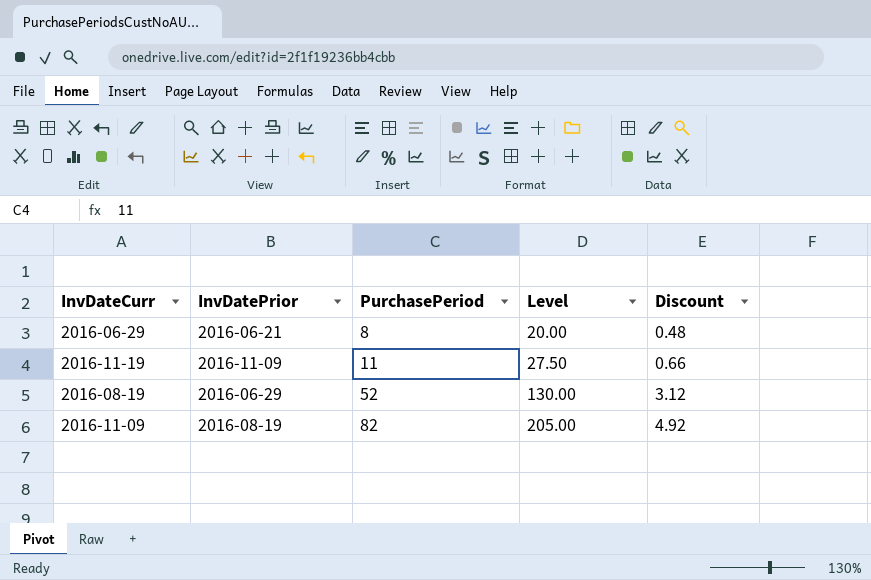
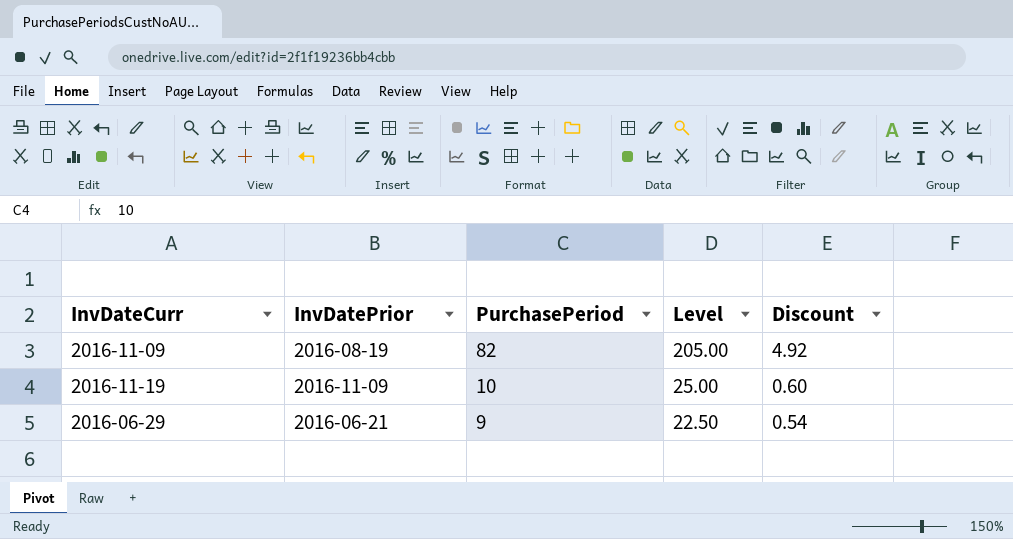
row order: PurchasePeriod ascending -> PurchasePeriod descending
row 2016-08-19: 2016-06-29 | 52 | 130.00 | 3.12 -> none
2016-11-19 | PurchasePeriod: 11 -> 10
2016-11-19 | Level: 27.50 -> 25.00
2016-11-19 | Discount: 0.66 -> 0.60
2016-06-29 | PurchasePeriod: 8 -> 9
2016-06-29 | Level: 20.00 -> 22.50
2016-06-29 | Discount: 0.48 -> 0.54

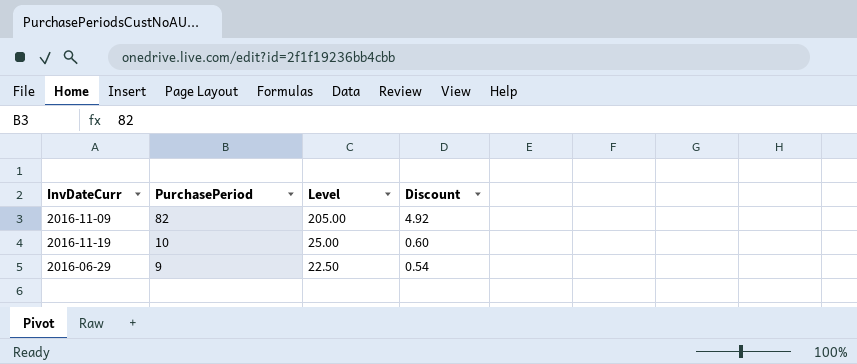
column InvDatePrior | position: 2 -> none

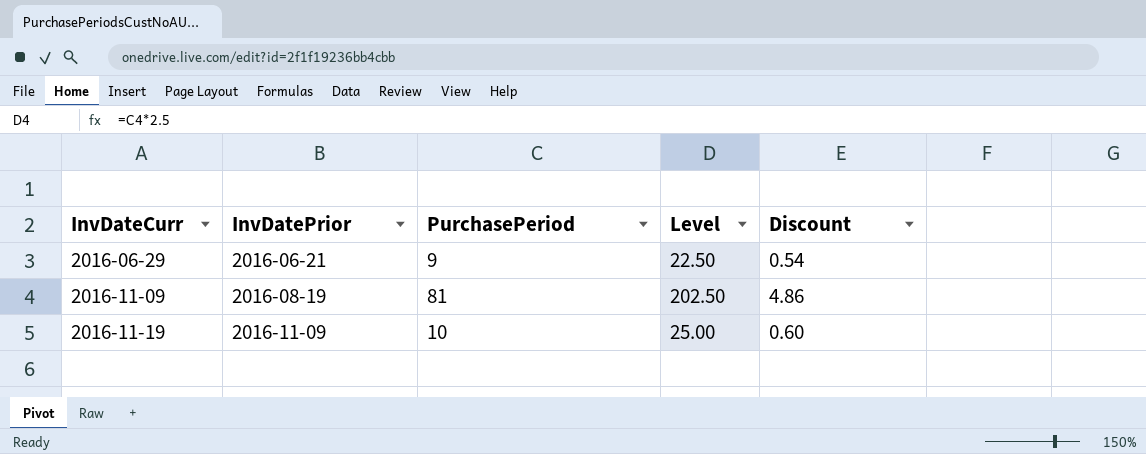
row order: PurchasePeriod descending -> InvDateCurr ascending
column InvDatePrior | position: none -> 2
2016-11-09 | PurchasePeriod: 82 -> 81
2016-11-09 | Level: 205.00 -> 202.50
2016-11-09 | Discount: 4.92 -> 4.86

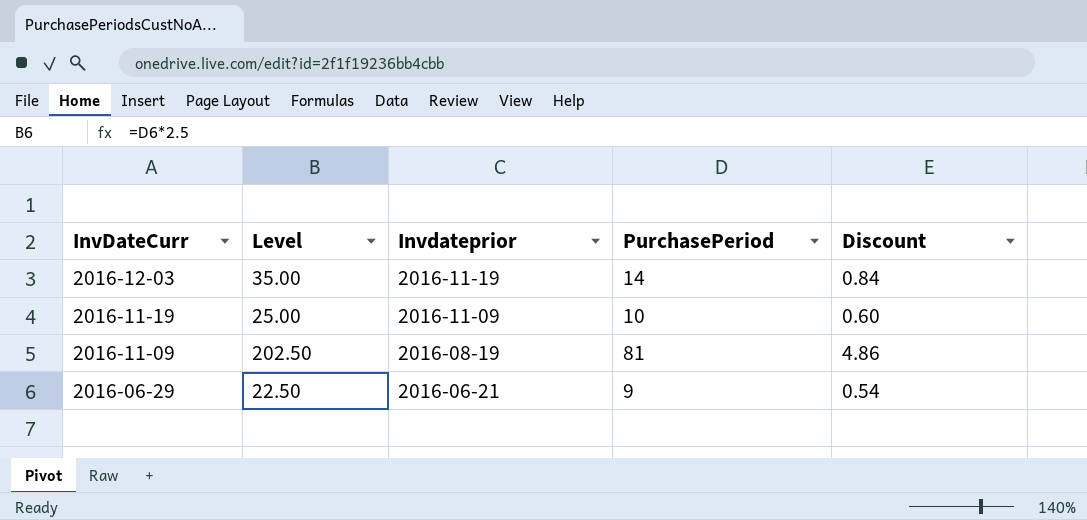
row order: InvDateCurr ascending -> InvDateCurr descending
column Level | position: 4 -> 2
column name: InvDatePrior -> Invdateprior
row 2016-12-03: none -> 35.00 | 2016-11-19 | 14 | 0.84

